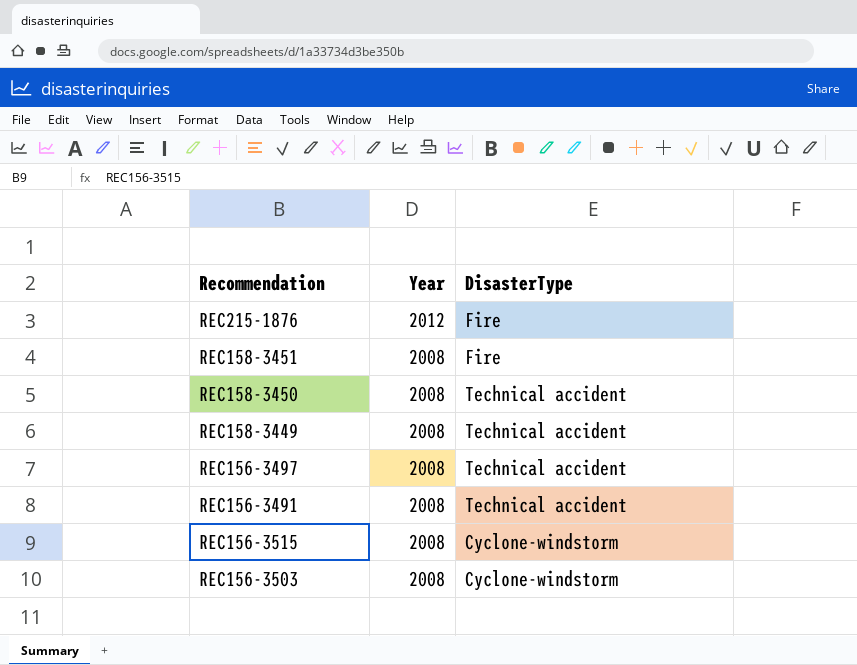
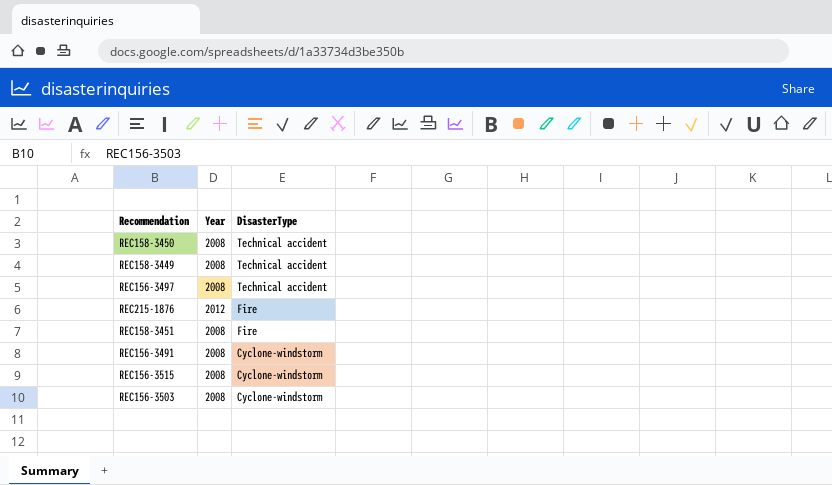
row order: Year descending -> DisasterType descending
REC156-3491 | DisasterType: Technical accident -> Cyclone-windstorm

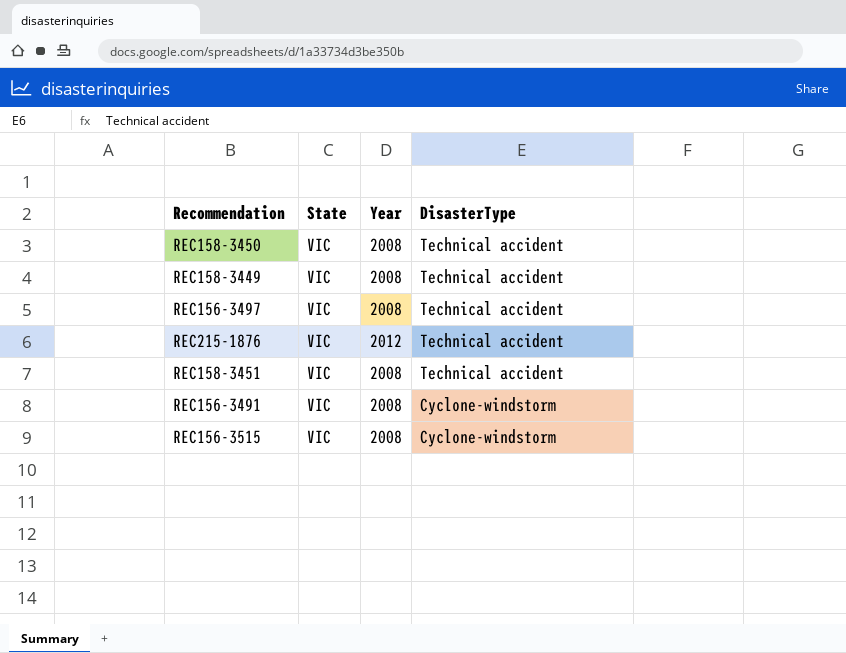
column State | position: none -> 2
row REC156-3503: 2008 | Cyclone-windstorm -> none
REC215-1876 | DisasterType: Fire -> Technical accident
REC158-3451 | DisasterType: Fire -> Technical accident

